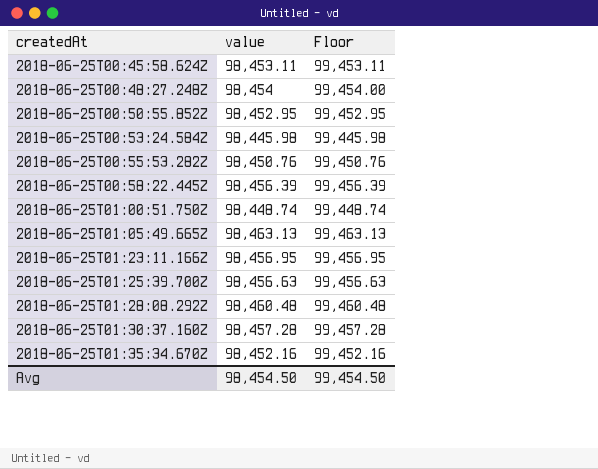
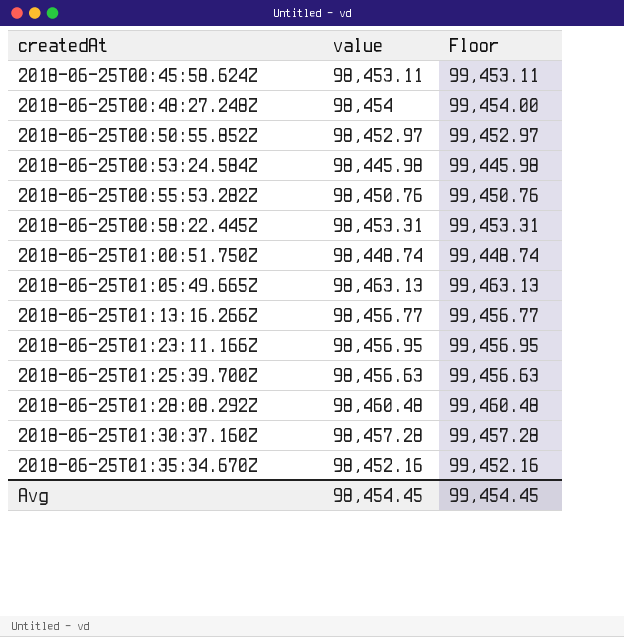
2018-06-25T00:50:55.852Z | value: 98,452.95 -> 98,452.97
2018-06-25T00:50:55.852Z | Floor: 99,452.95 -> 99,452.97
2018-06-25T00:58:22.445Z | value: 98,456.39 -> 98,453.31
2018-06-25T00:58:22.445Z | Floor: 99,456.39 -> 99,453.31
row 2018-06-25T01:13:16.266Z: none -> 98,456.77 | 99,456.77
Avg | value: 98,454.50 -> 98,454.45
Avg | Floor: 99,454.50 -> 99,454.45

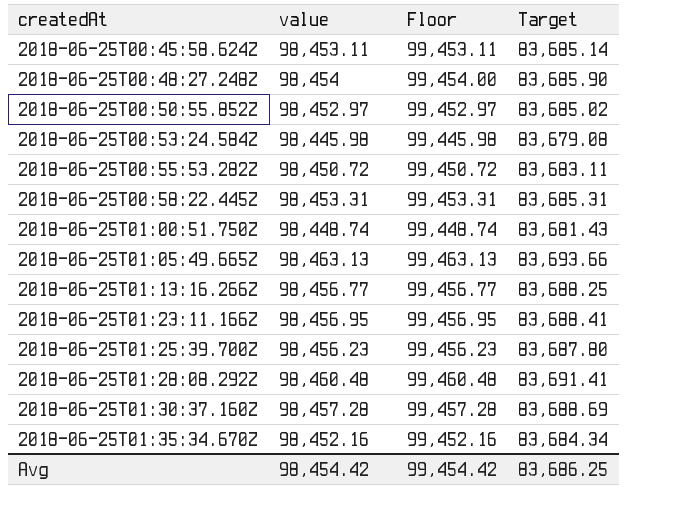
column Target | formula: none -> [value] * 0.85
2018-06-25T00:55:53.282Z | value: 98,450.76 -> 98,450.72
2018-06-25T00:55:53.282Z | Floor: 99,450.76 -> 99,450.72
2018-06-25T01:25:39.700Z | value: 98,456.63 -> 98,456.23
2018-06-25T01:25:39.700Z | Floor: 99,456.63 -> 99,456.23
Avg | value: 98,454.45 -> 98,454.42
Avg | Floor: 99,454.45 -> 99,454.42

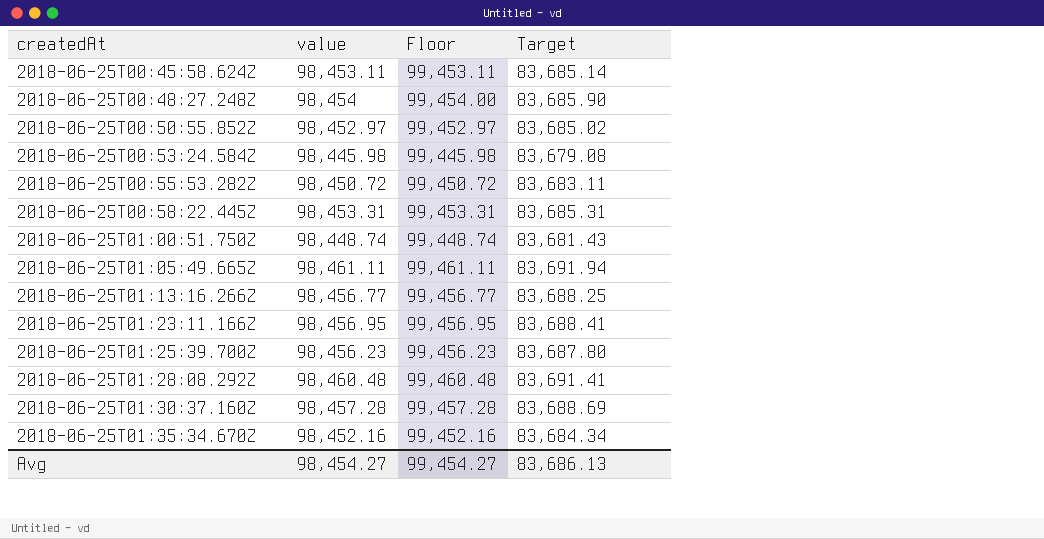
2018-06-25T01:05:49.665Z | value: 98,463.13 -> 98,461.11
2018-06-25T01:05:49.665Z | Floor: 99,463.13 -> 99,461.11
2018-06-25T01:05:49.665Z | Target: 83,693.66 -> 83,691.94
Avg | value: 98,454.42 -> 98,454.27
Avg | Floor: 99,454.42 -> 99,454.27
Avg | Target: 83,686.25 -> 83,686.13

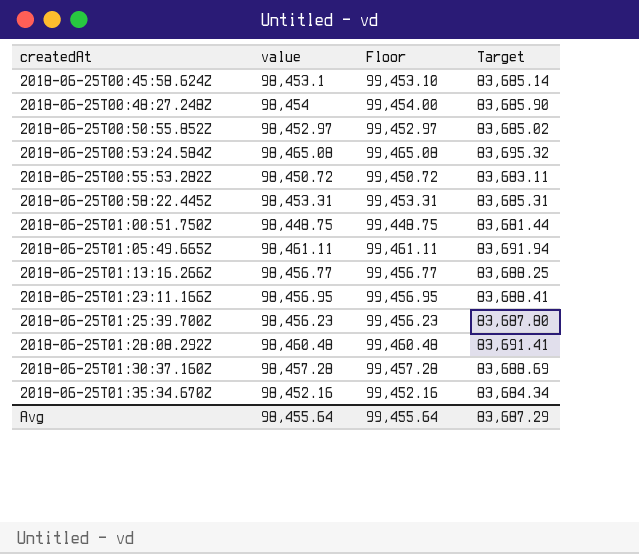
2018-06-25T00:45:58.624Z | value: 98,453.11 -> 98,453.1
2018-06-25T00:45:58.624Z | Floor: 99,453.11 -> 99,453.10
2018-06-25T00:53:24.584Z | value: 98,445.98 -> 98,465.08
2018-06-25T00:53:24.584Z | Floor: 99,445.98 -> 99,465.08
2018-06-25T00:53:24.584Z | Target: 83,679.08 -> 83,695.32
2018-06-25T01:00:51.750Z | value: 98,448.74 -> 98,448.75
2018-06-25T01:00:51.750Z | Floor: 99,448.74 -> 99,448.75
2018-06-25T01:00:51.750Z | Target: 83,681.43 -> 83,681.44
Avg | value: 98,454.27 -> 98,455.64
Avg | Floor: 99,454.27 -> 99,455.64
Avg | Target: 83,686.13 -> 83,687.29

